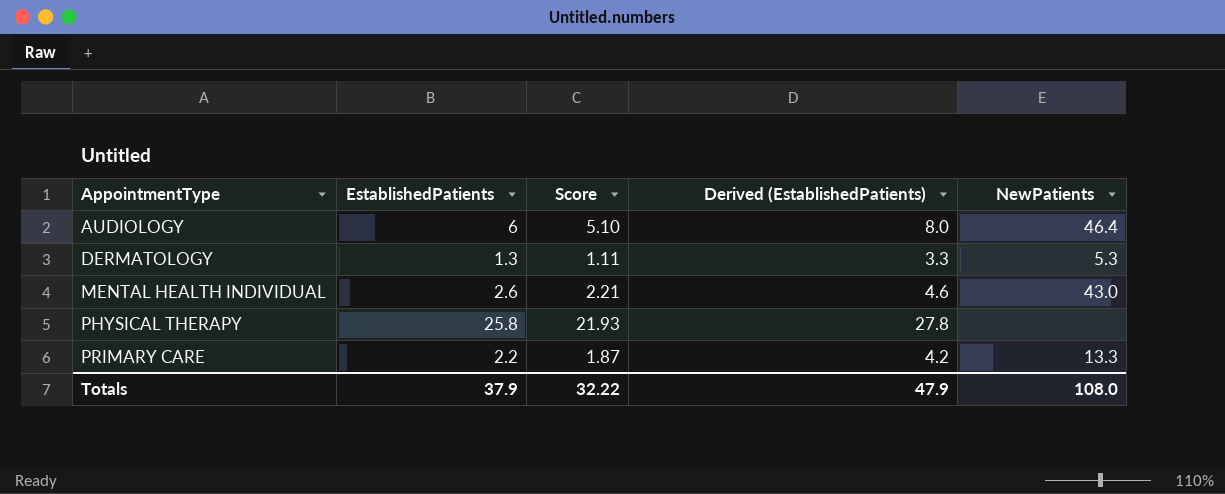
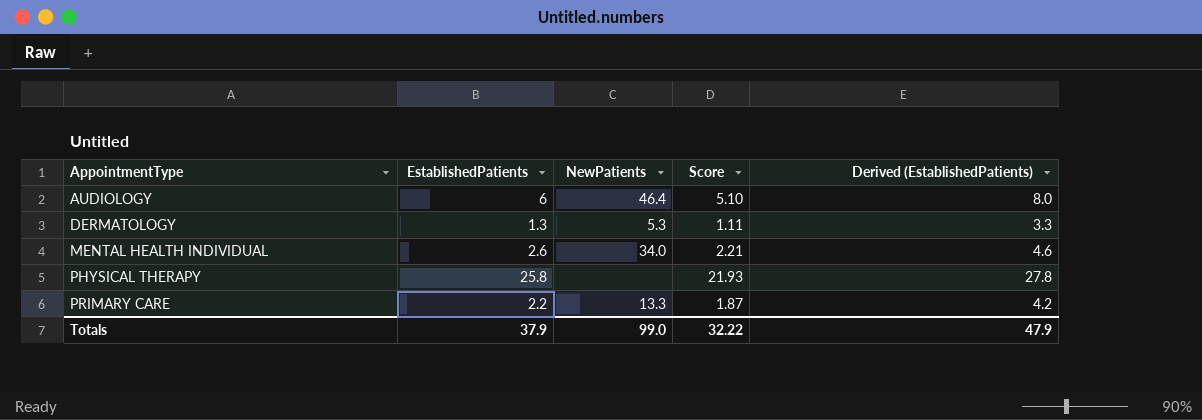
column NewPatients | position: 5 -> 3
MENTAL HEALTH INDIVIDUAL | NewPatients: 43.0 -> 34.0
Totals | NewPatients: 108.0 -> 99.0

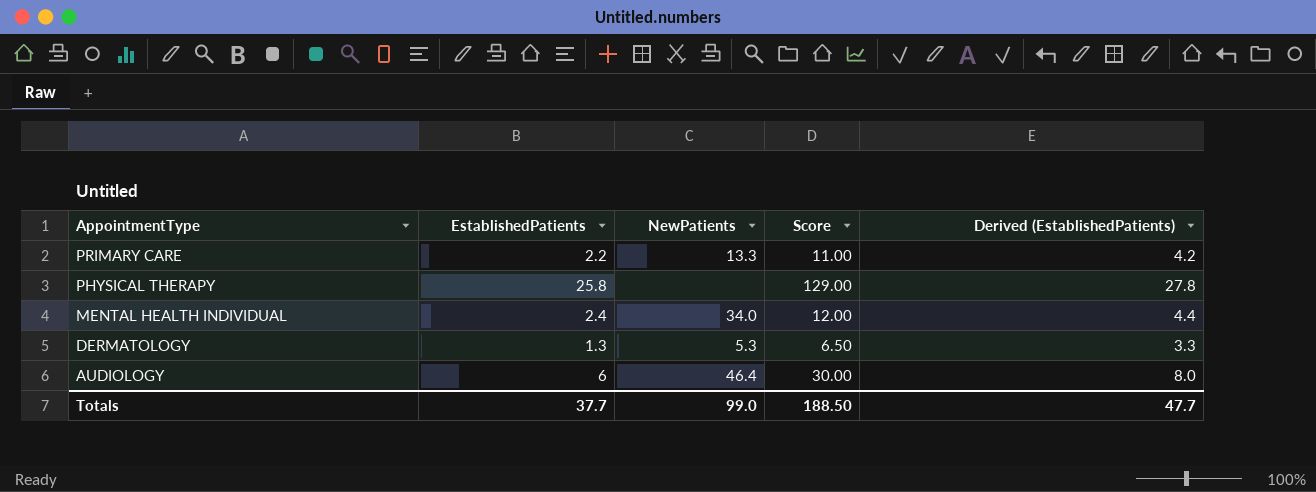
row order: AppointmentType ascending -> AppointmentType descending
column Score | formula: [EstablishedPatients] * 0.85 -> [EstablishedPatients] * 5
MENTAL HEALTH INDIVIDUAL | EstablishedPatients: 2.6 -> 2.4
MENTAL HEALTH INDIVIDUAL | Derived (EstablishedPatients): 4.6 -> 4.4
Totals | EstablishedPatients: 37.9 -> 37.7
Totals | Score: 32.22 -> 188.50
Totals | Derived (EstablishedPatients): 47.9 -> 47.7

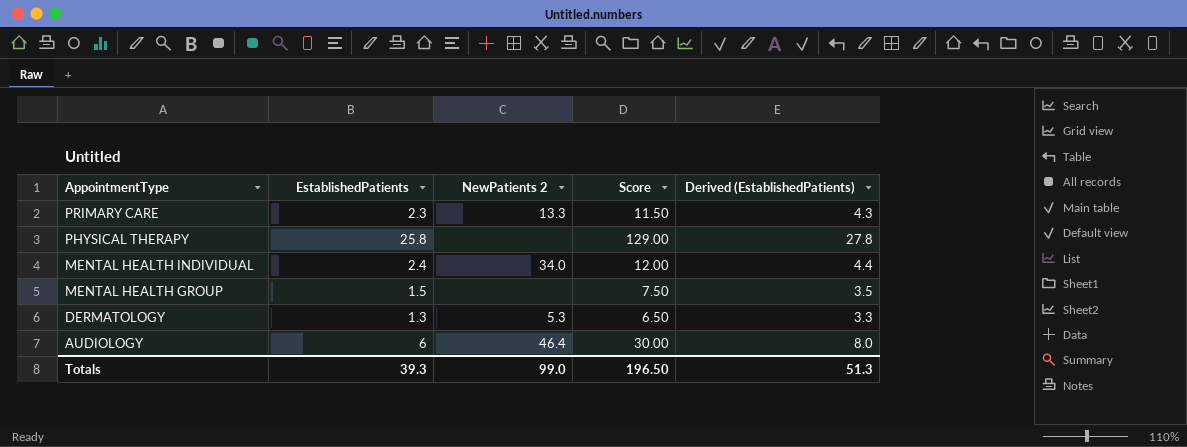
column name: NewPatients -> NewPatients 2
PRIMARY CARE | EstablishedPatients: 2.2 -> 2.3
PRIMARY CARE | Score: 11.00 -> 11.50
PRIMARY CARE | Derived (EstablishedPatients): 4.2 -> 4.3
row MENTAL HEALTH GROUP: none -> 1.5 | none | 7.50 | 3.5
Totals | EstablishedPatients: 37.7 -> 39.3
Totals | Score: 188.50 -> 196.50
Totals | Derived (EstablishedPatients): 47.7 -> 51.3

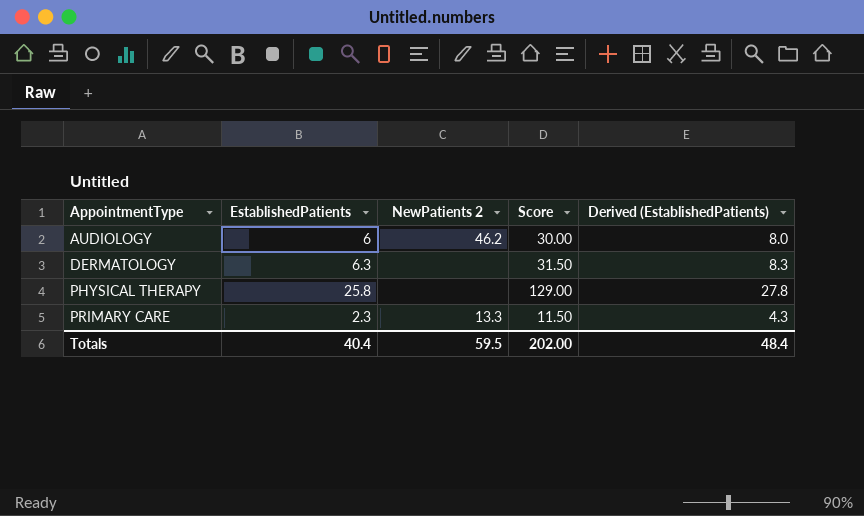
row order: AppointmentType descending -> AppointmentType ascending
row MENTAL HEALTH INDIVIDUAL: 2.4 | 34.0 | 12.00 | 4.4 -> none
row MENTAL HEALTH GROUP: 1.5 | none | 7.50 | 3.5 -> none
AUDIOLOGY | NewPatients 2: 46.4 -> 46.2
DERMATOLOGY | EstablishedPatients: 1.3 -> 6.3
DERMATOLOGY | NewPatients 2: 5.3 -> none
DERMATOLOGY | Score: 6.50 -> 31.50
DERMATOLOGY | Derived (EstablishedPatients): 3.3 -> 8.3
Totals | EstablishedPatients: 39.3 -> 40.4
Totals | NewPatients 2: 99.0 -> 59.5
Totals | Score: 196.50 -> 202.00
Totals | Derived (EstablishedPatients): 51.3 -> 48.4

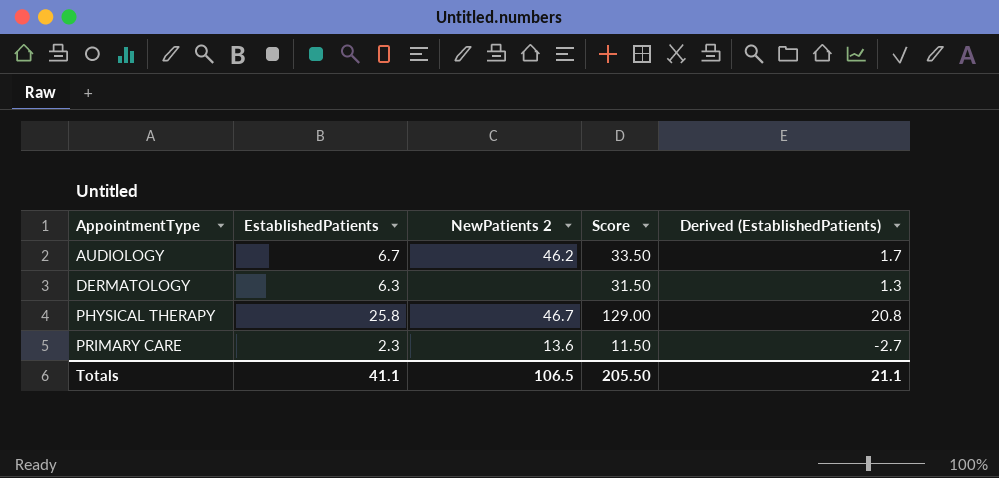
column Derived (EstablishedPatients) | formula: [EstablishedPatients] + 2 -> [EstablishedPatients] - 5
AUDIOLOGY | EstablishedPatients: 6 -> 6.7
AUDIOLOGY | Score: 30.00 -> 33.50
PHYSICAL THERAPY | NewPatients 2: none -> 46.7
PRIMARY CARE | NewPatients 2: 13.3 -> 13.6
Totals | EstablishedPatients: 40.4 -> 41.1
Totals | NewPatients 2: 59.5 -> 106.5
Totals | Score: 202.00 -> 205.50
Totals | Derived (EstablishedPatients): 48.4 -> 21.1

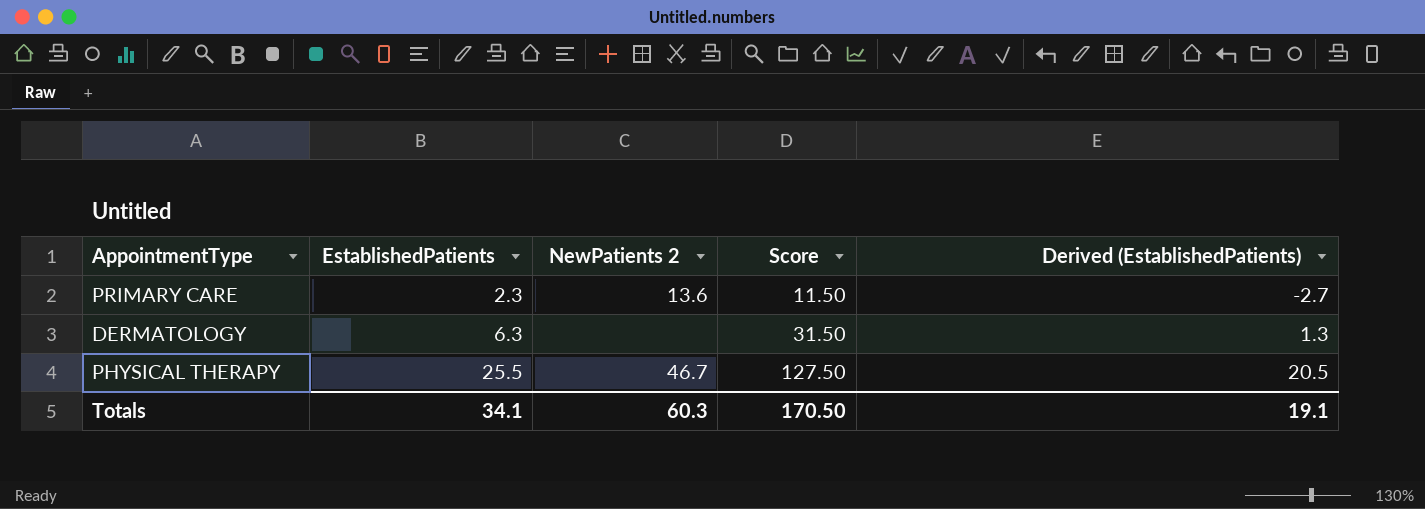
row order: AppointmentType ascending -> EstablishedPatients ascending
row AUDIOLOGY: 6.7 | 46.2 | 33.50 | 1.7 -> none
PHYSICAL THERAPY | EstablishedPatients: 25.8 -> 25.5
PHYSICAL THERAPY | Score: 129.00 -> 127.50
PHYSICAL THERAPY | Derived (EstablishedPatients): 20.8 -> 20.5
Totals | EstablishedPatients: 41.1 -> 34.1
Totals | NewPatients 2: 106.5 -> 60.3
Totals | Score: 205.50 -> 170.50
Totals | Derived (EstablishedPatients): 21.1 -> 19.1

